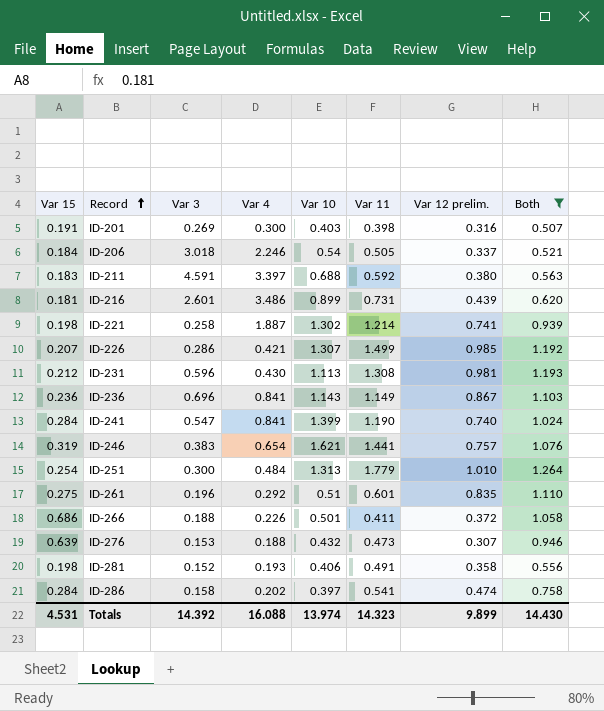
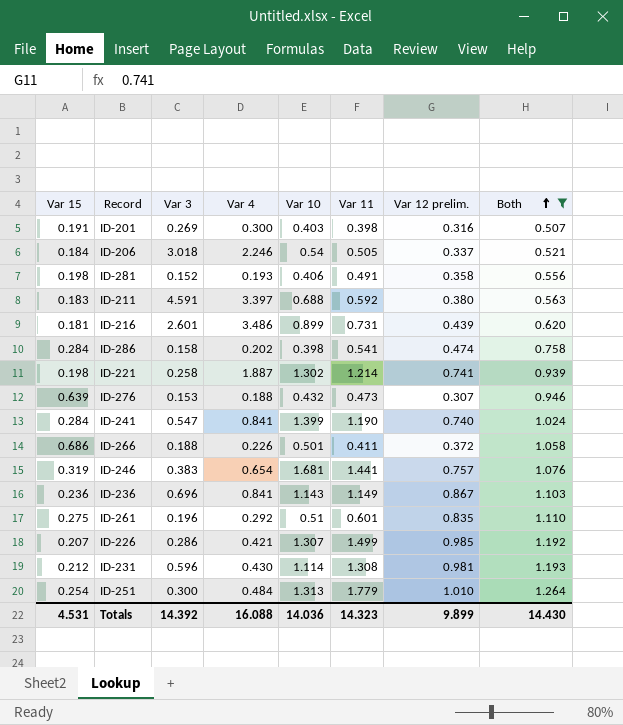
row order: Record ascending -> Both ascending
ID-286 | Var 10: 0.397 -> 0.398
ID-246 | Var 10: 1.621 -> 1.681
ID-231 | Var 10: 1.113 -> 1.114
Totals | Var 10: 13.974 -> 14.036

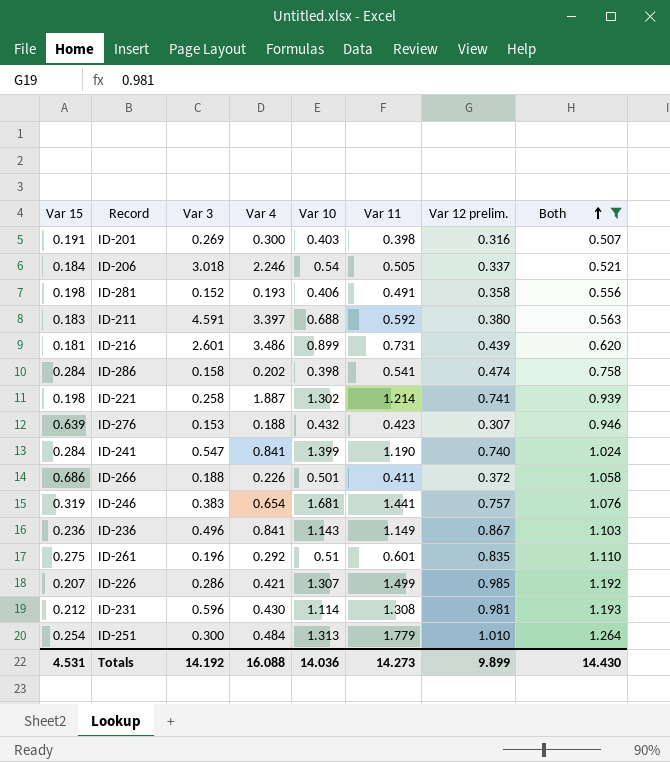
ID-276 | Var 11: 0.473 -> 0.423
ID-236 | Var 3: 0.696 -> 0.496
Totals | Var 3: 14.392 -> 14.192
Totals | Var 11: 14.323 -> 14.273

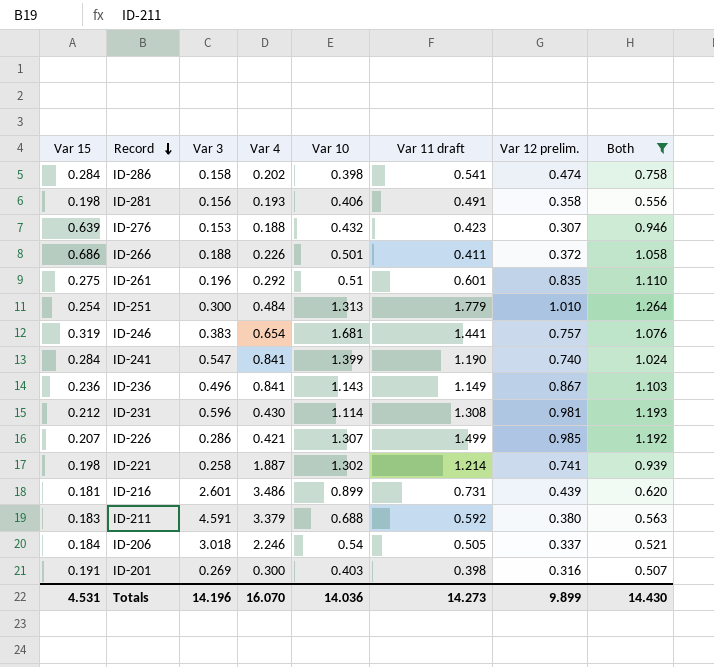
row order: Both ascending -> Record descending
column name: Var 11 -> Var 11 draft
ID-281 | Var 3: 0.152 -> 0.156
ID-211 | Var 4: 3.397 -> 3.379
Totals | Var 3: 14.192 -> 14.196
Totals | Var 4: 16.088 -> 16.070

